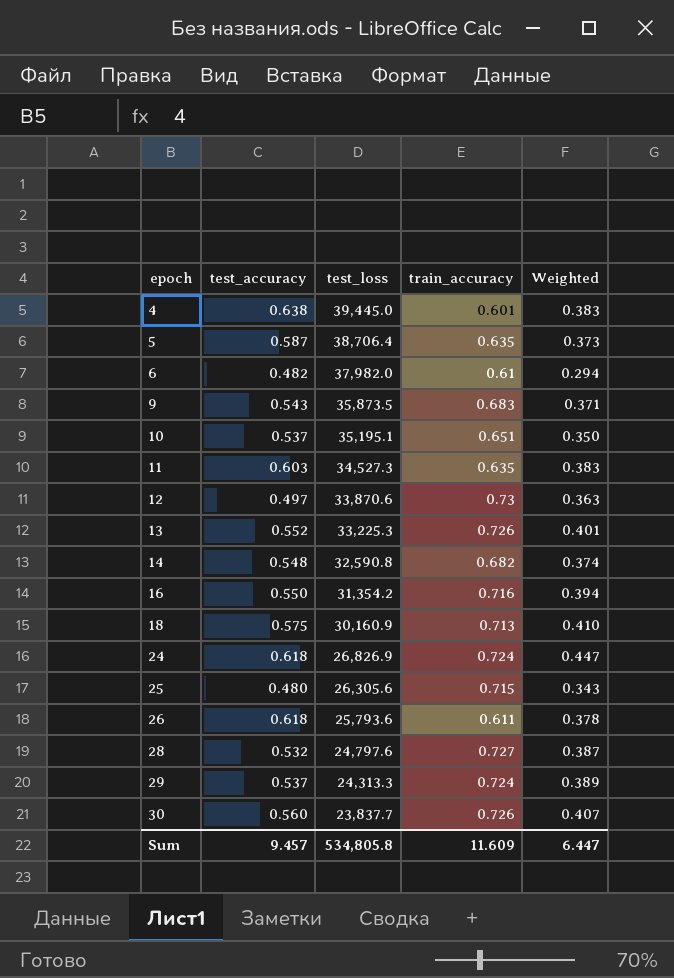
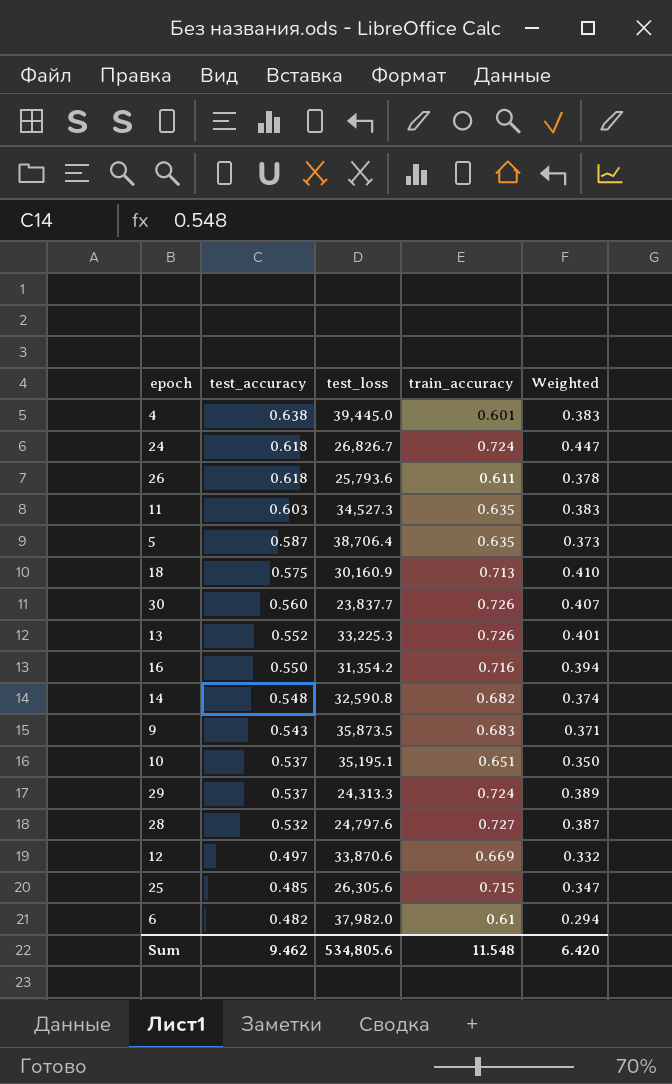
row order: epoch ascending -> test_accuracy descending
24 | test_loss: 26,826.9 -> 26,826.7
12 | train_accuracy: 0.73 -> 0.669
12 | Weighted: 0.363 -> 0.332
25 | test_accuracy: 0.480 -> 0.485
25 | Weighted: 0.343 -> 0.347
Sum | test_accuracy: 9.457 -> 9.462
Sum | test_loss: 534,805.8 -> 534,805.6
Sum | train_accuracy: 11.609 -> 11.548
Sum | Weighted: 6.447 -> 6.420

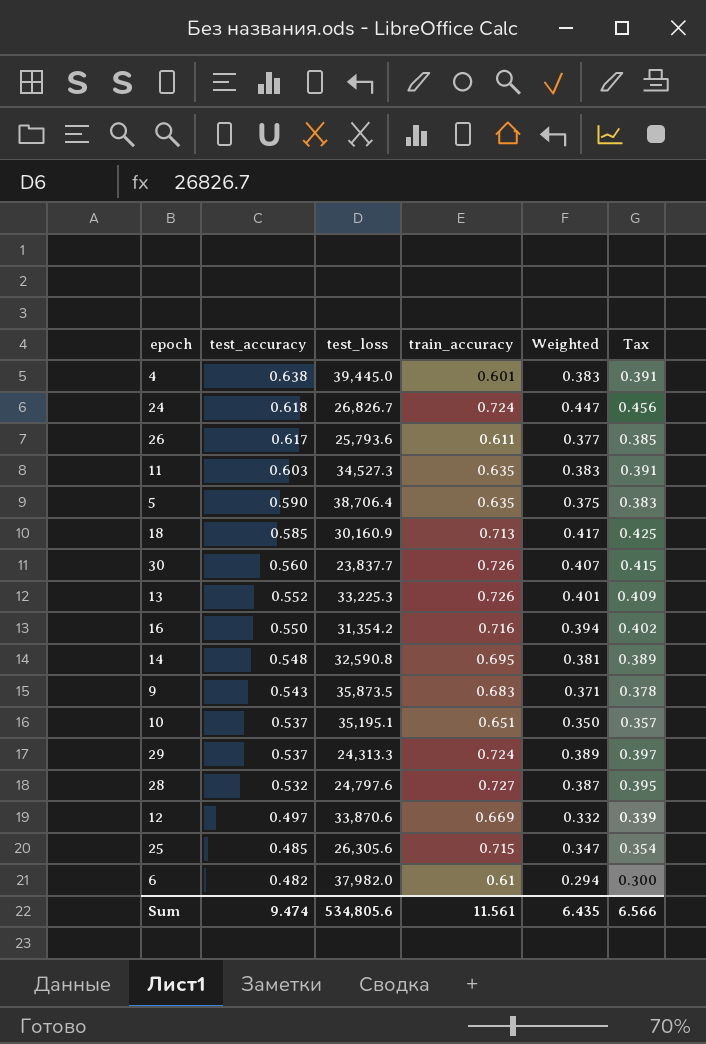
column Tax | formula: none -> [Weighted] * 1.02
26 | test_accuracy: 0.618 -> 0.617
26 | Weighted: 0.378 -> 0.377
5 | test_accuracy: 0.587 -> 0.590
5 | Weighted: 0.373 -> 0.375
18 | test_accuracy: 0.575 -> 0.585
18 | Weighted: 0.410 -> 0.417
14 | train_accuracy: 0.682 -> 0.695
14 | Weighted: 0.374 -> 0.381
Sum | test_accuracy: 9.462 -> 9.474
Sum | train_accuracy: 11.548 -> 11.561
Sum | Weighted: 6.420 -> 6.435

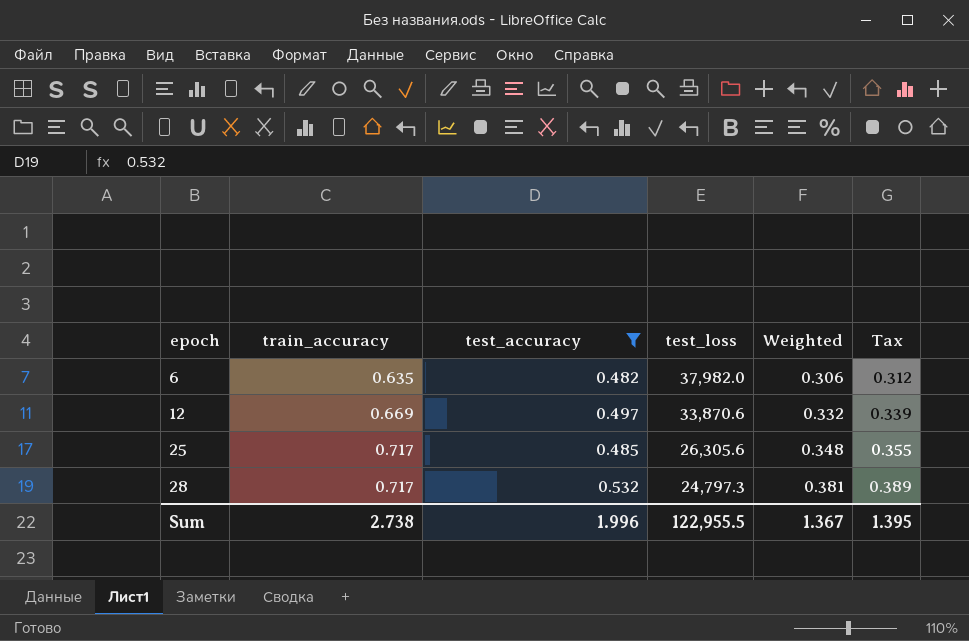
filter: none -> test_accuracy <= 0.532
row order: test_accuracy descending -> epoch ascending
column train_accuracy | position: 4 -> 2
6 | train_accuracy: 0.61 -> 0.635
6 | Weighted: 0.294 -> 0.306
6 | Tax: 0.300 -> 0.312
25 | train_accuracy: 0.715 -> 0.717
25 | Weighted: 0.347 -> 0.348
25 | Tax: 0.354 -> 0.355
28 | train_accuracy: 0.727 -> 0.717
28 | test_loss: 24,797.6 -> 24,797.3
28 | Weighted: 0.387 -> 0.381
28 | Tax: 0.395 -> 0.389
Sum | train_accuracy: 11.561 -> 2.738
Sum | test_accuracy: 9.474 -> 1.996
Sum | test_loss: 534,805.6 -> 122,955.5
Sum | Weighted: 6.435 -> 1.367
Sum | Tax: 6.566 -> 1.395

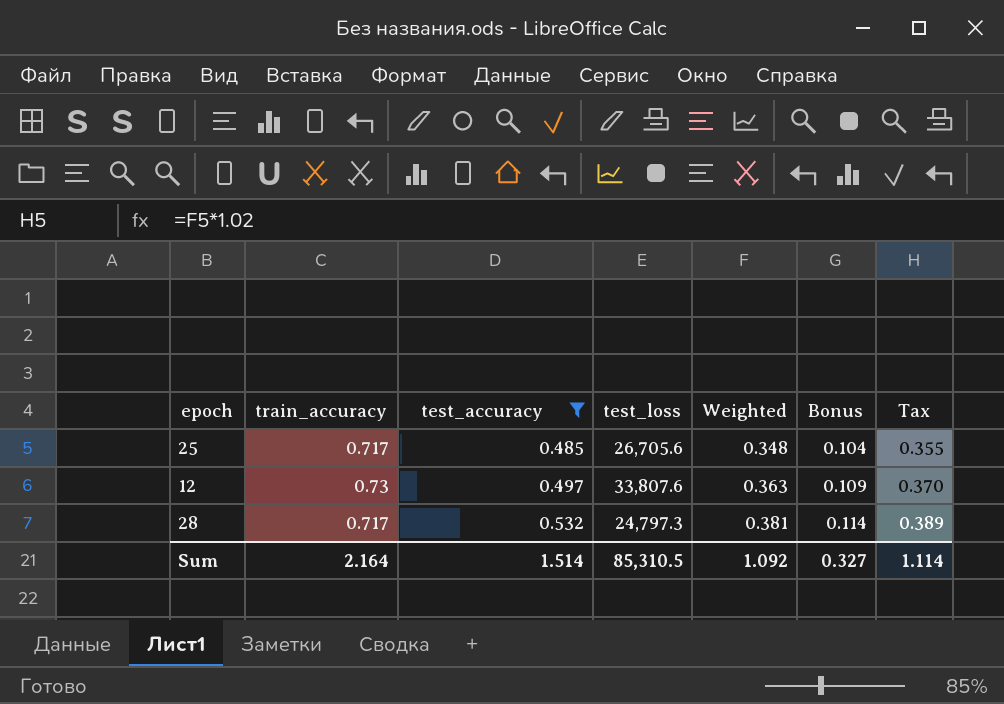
row order: epoch ascending -> test_accuracy ascending
column Bonus | formula: none -> [Weighted] * 0.3
row 6: 0.635 | 0.482 | 37,982.0 | 0.306 | 0.312 -> none
25 | test_loss: 26,305.6 -> 26,705.6
12 | train_accuracy: 0.669 -> 0.73
12 | test_loss: 33,870.6 -> 33,807.6
12 | Weighted: 0.332 -> 0.363
12 | Tax: 0.339 -> 0.370
Sum | train_accuracy: 2.738 -> 2.164
Sum | test_accuracy: 1.996 -> 1.514
Sum | test_loss: 122,955.5 -> 85,310.5
Sum | Weighted: 1.367 -> 1.092
Sum | Tax: 1.395 -> 1.114

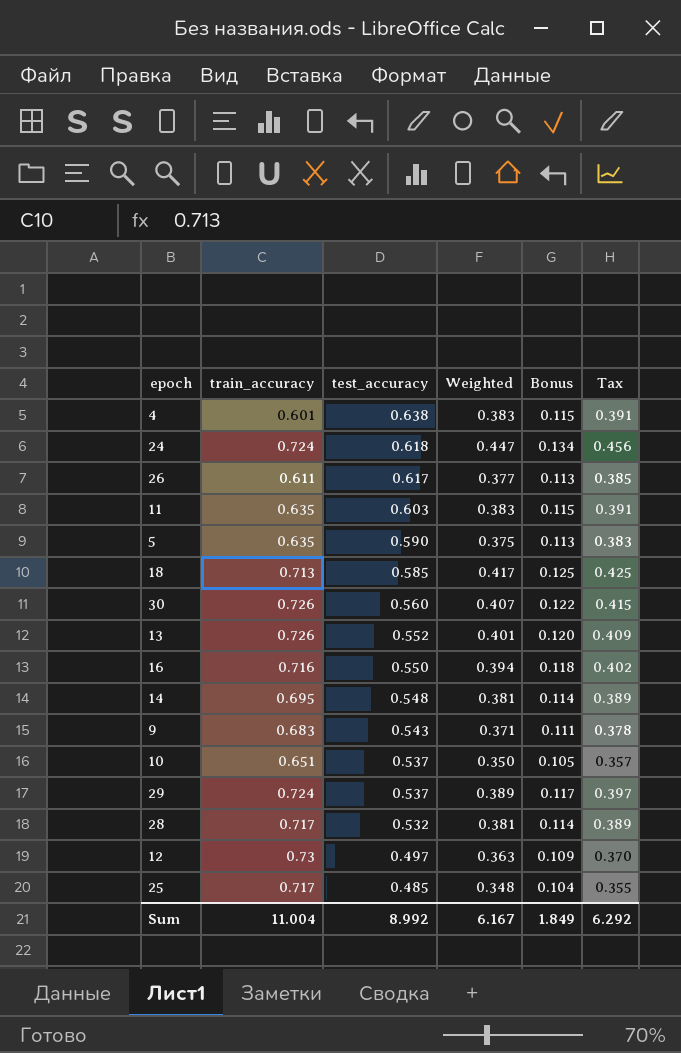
filter: test_accuracy <= 0.532 -> none
row order: test_accuracy ascending -> test_accuracy descending
column test_loss | position: 4 -> none
Sum | train_accuracy: 2.164 -> 11.004
Sum | test_accuracy: 1.514 -> 8.992
Sum | Weighted: 1.092 -> 6.167
Sum | Bonus: 0.327 -> 1.849
Sum | Tax: 1.114 -> 6.292

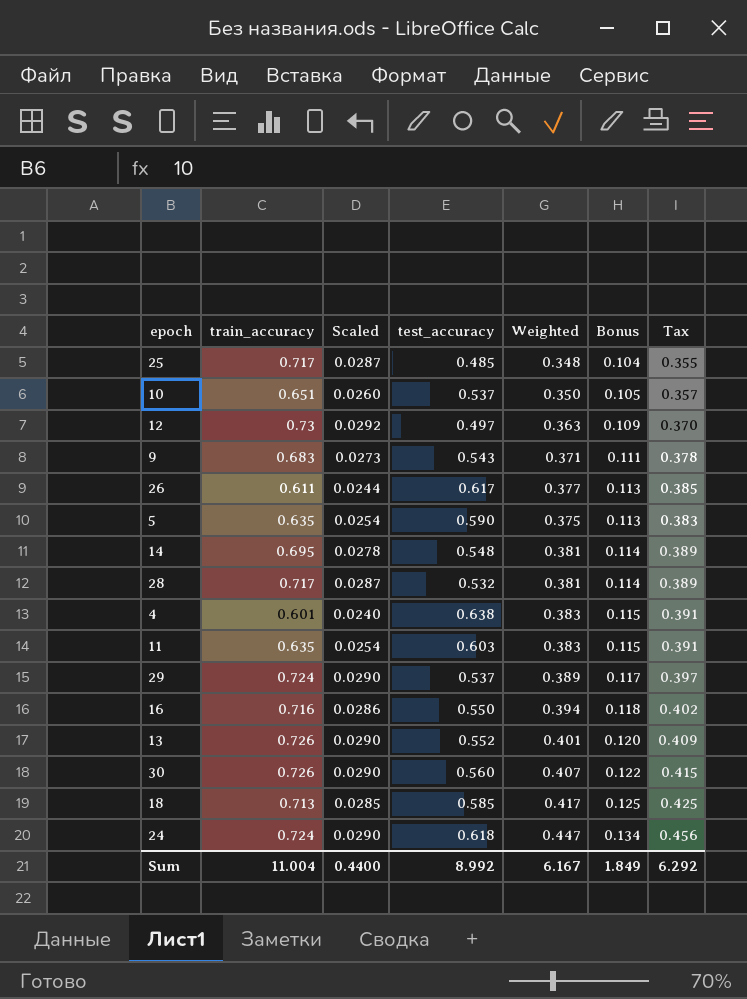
row order: test_accuracy descending -> Bonus ascending
column Scaled | formula: none -> [train_accuracy] * 0.04

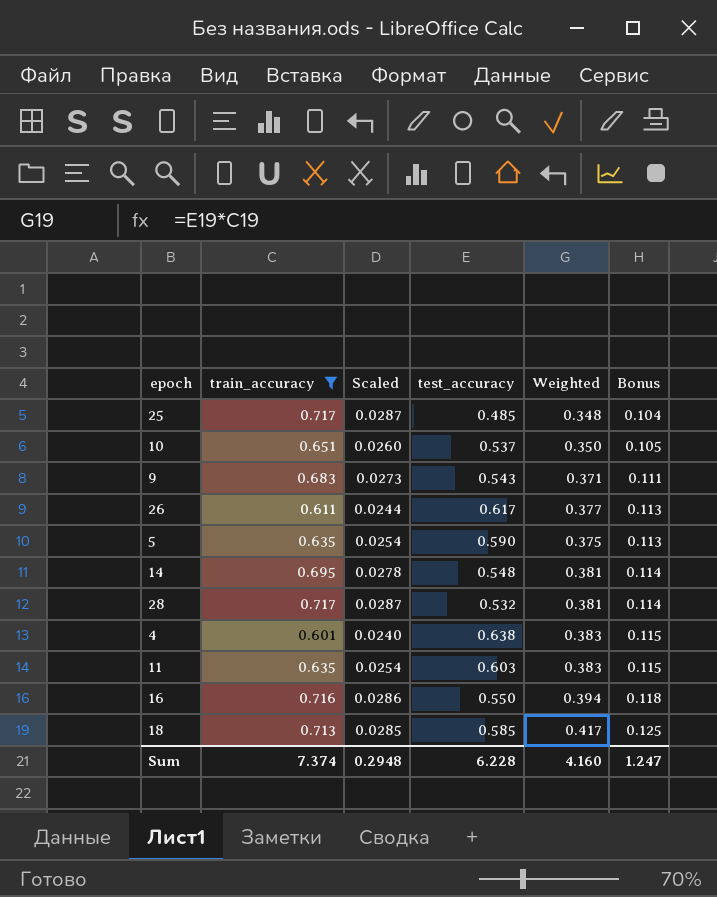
filter: none -> train_accuracy <= 0.717
column Tax | formula: [Weighted] * 1.02 -> none
Sum | train_accuracy: 11.004 -> 7.374
Sum | Scaled: 0.4400 -> 0.2948
Sum | test_accuracy: 8.992 -> 6.228
Sum | Weighted: 6.167 -> 4.160
Sum | Bonus: 1.849 -> 1.247

